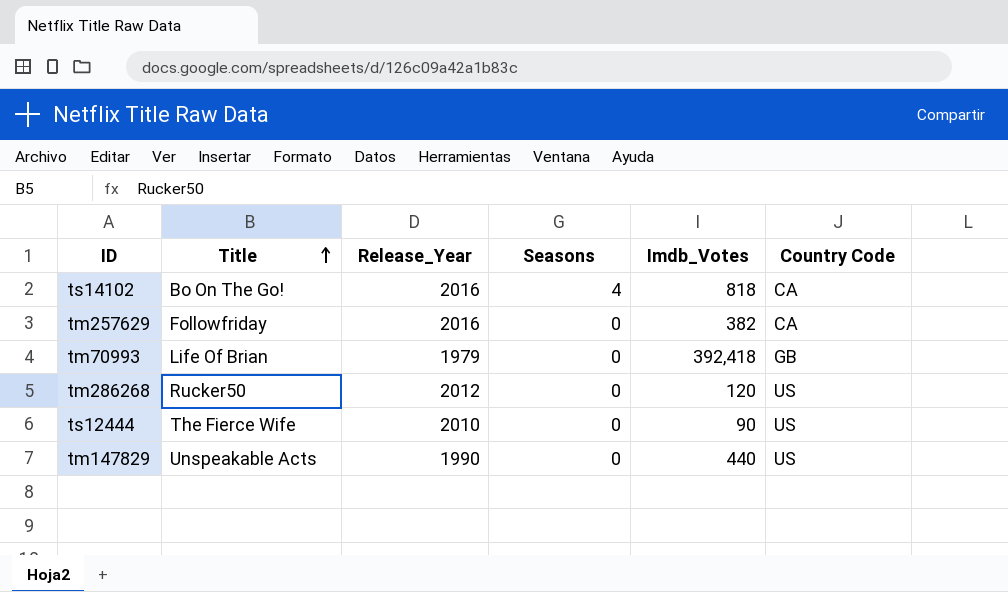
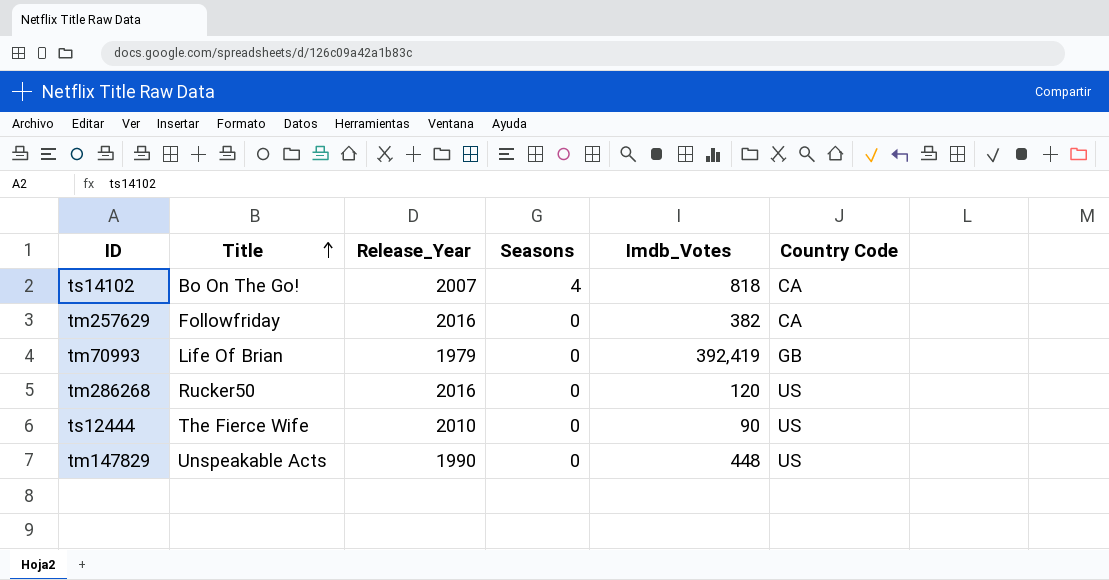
ts14102 | Release_Year: 2016 -> 2007
tm70993 | Imdb_Votes: 392,418 -> 392,419
tm286268 | Release_Year: 2012 -> 2016
tm147829 | Imdb_Votes: 440 -> 448

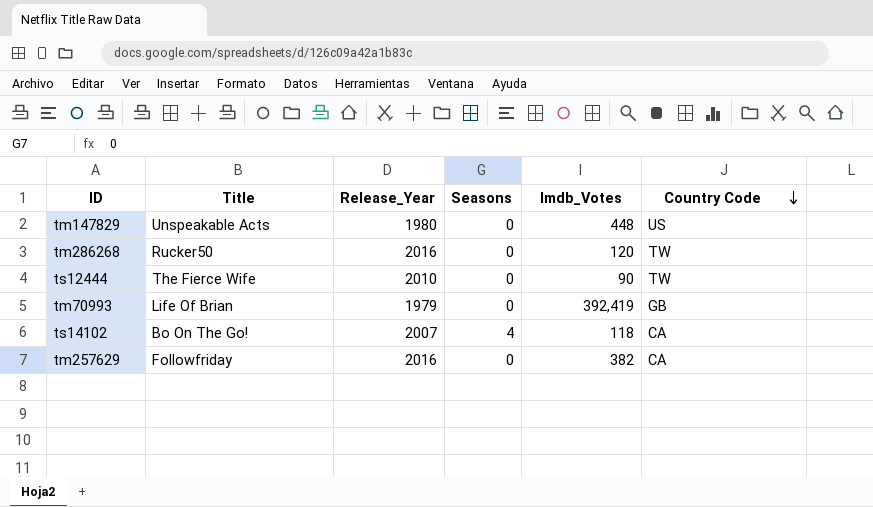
row order: Title ascending -> Country Code descending
tm147829 | Release_Year: 1990 -> 1980
tm286268 | Country Code: US -> TW
ts12444 | Country Code: US -> TW
ts14102 | Imdb_Votes: 818 -> 118

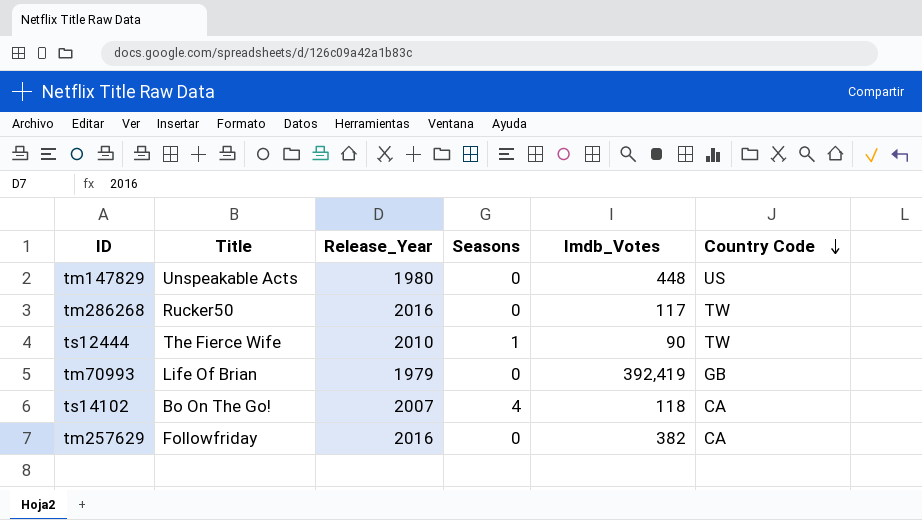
tm286268 | Imdb_Votes: 120 -> 117
ts12444 | Seasons: 0 -> 1

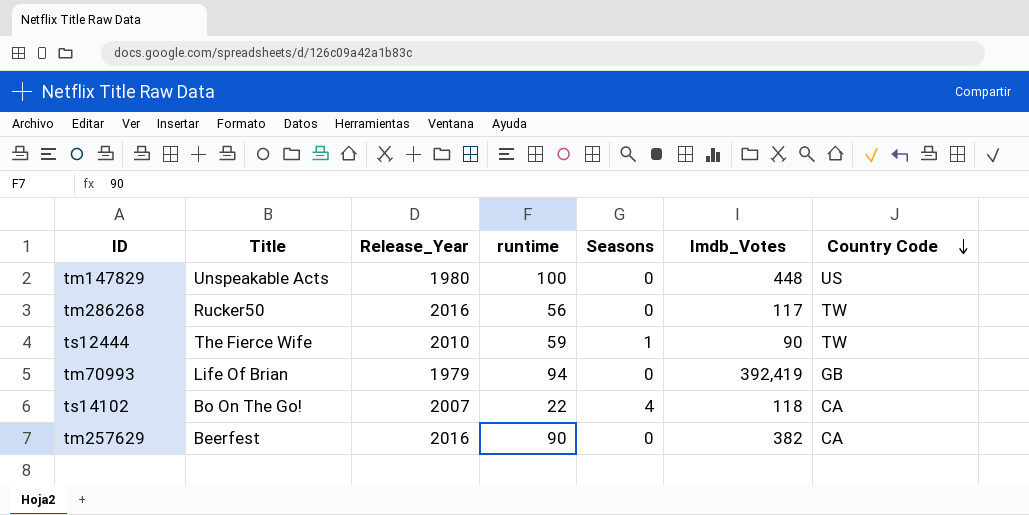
column runtime | position: none -> 4
tm257629 | Title: Followfriday -> Beerfest

